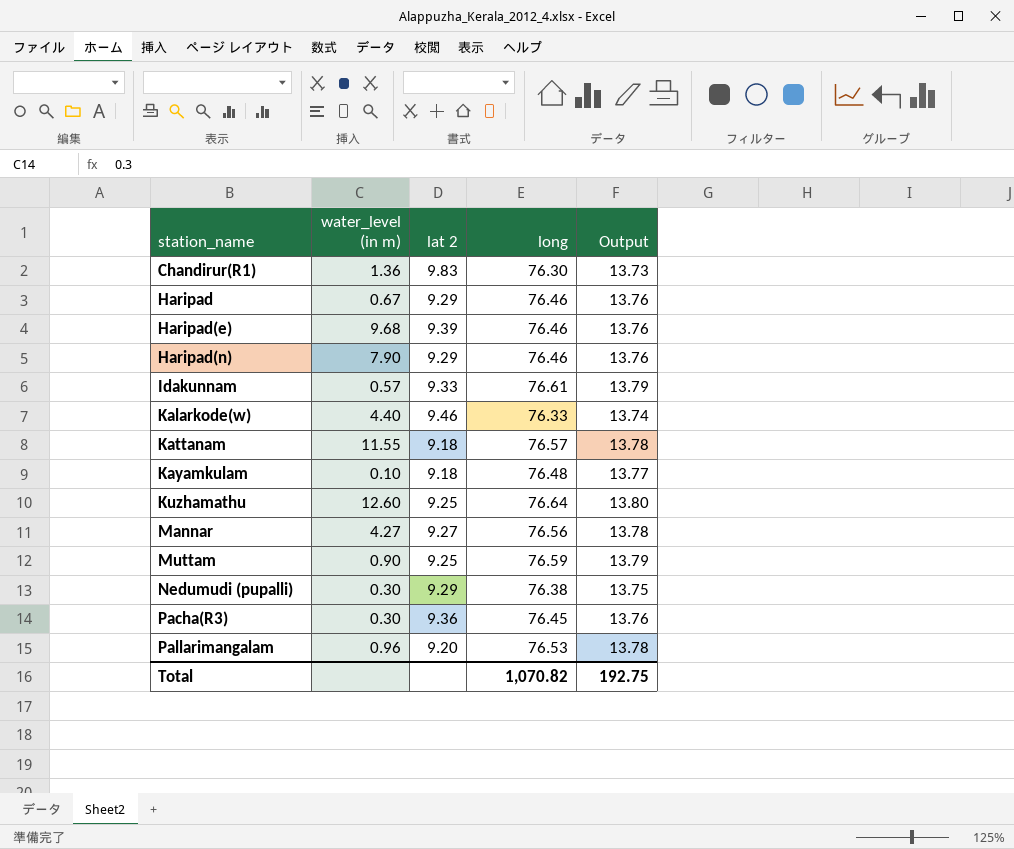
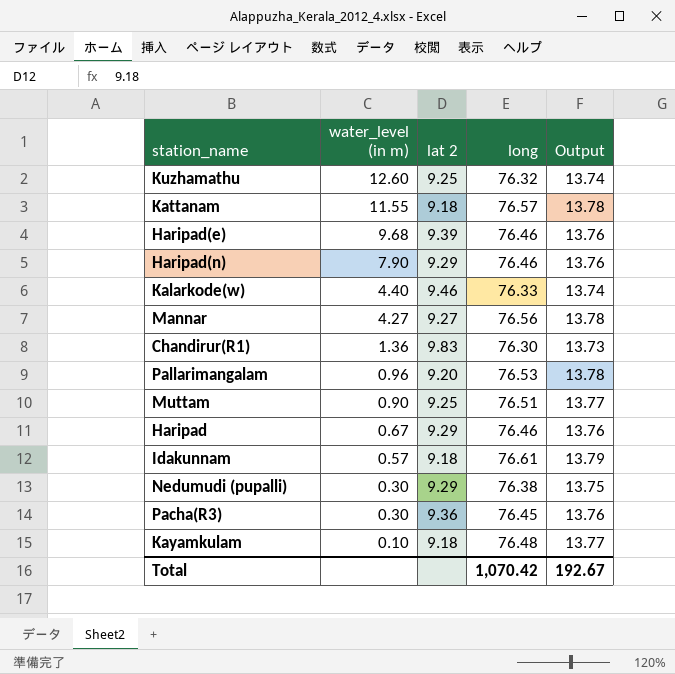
row order: station_name ascending -> water_level (in m) descending
Kuzhamathu | long: 76.64 -> 76.32
Kuzhamathu | Output: 13.80 -> 13.74
Muttam | long: 76.59 -> 76.51
Muttam | Output: 13.79 -> 13.77
Idakunnam | lat 2: 9.33 -> 9.18
Total | long: 1,070.82 -> 1,070.42
Total | Output: 192.75 -> 192.67

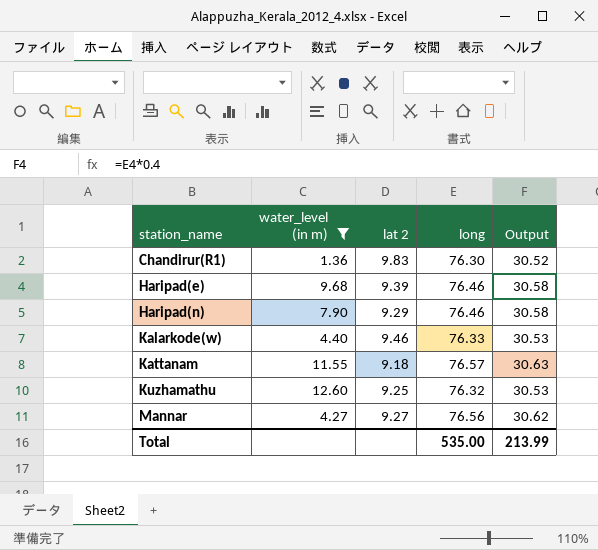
filter: none -> water_level (in m) >= 1.36
row order: water_level (in m) descending -> station_name ascending
column Output | formula: [long] * 0.18 -> [long] * 0.4
Total | long: 1,070.42 -> 535.00
Total | Output: 192.67 -> 213.99

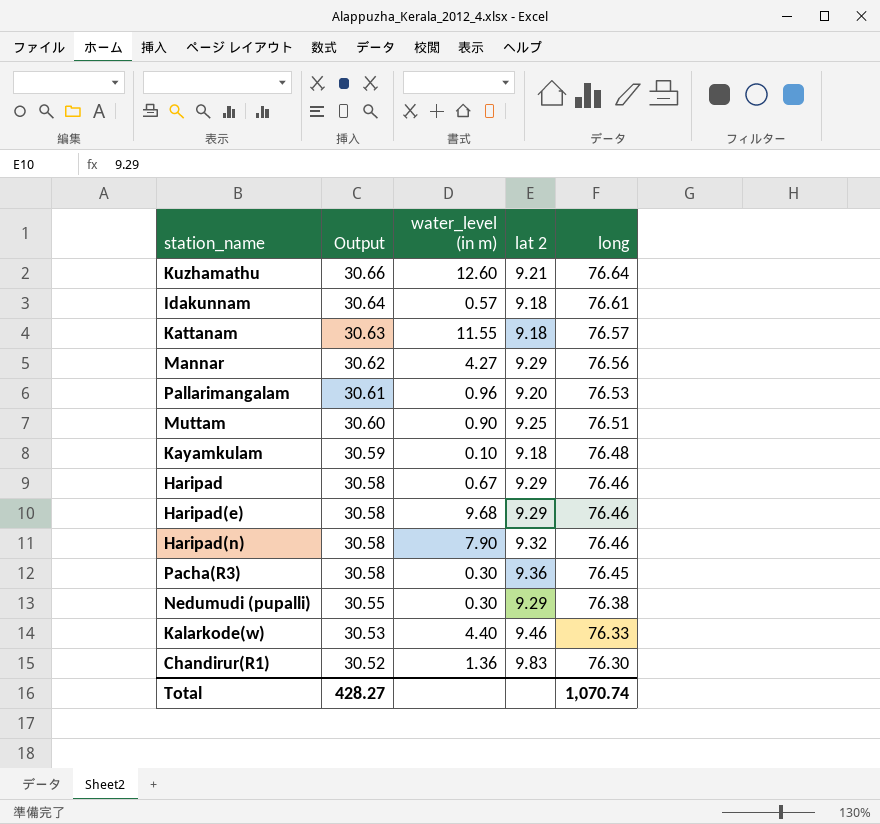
filter: water_level (in m) >= 1.36 -> none
row order: station_name ascending -> Output descending
column Output | position: 5 -> 2
Kuzhamathu | Output: 30.53 -> 30.66
Kuzhamathu | lat 2: 9.25 -> 9.21
Kuzhamathu | long: 76.32 -> 76.64
Mannar | lat 2: 9.27 -> 9.29
Haripad(e) | lat 2: 9.39 -> 9.29
Haripad(n) | lat 2: 9.29 -> 9.32
Total | Output: 213.99 -> 428.27
Total | long: 535.00 -> 1,070.74

